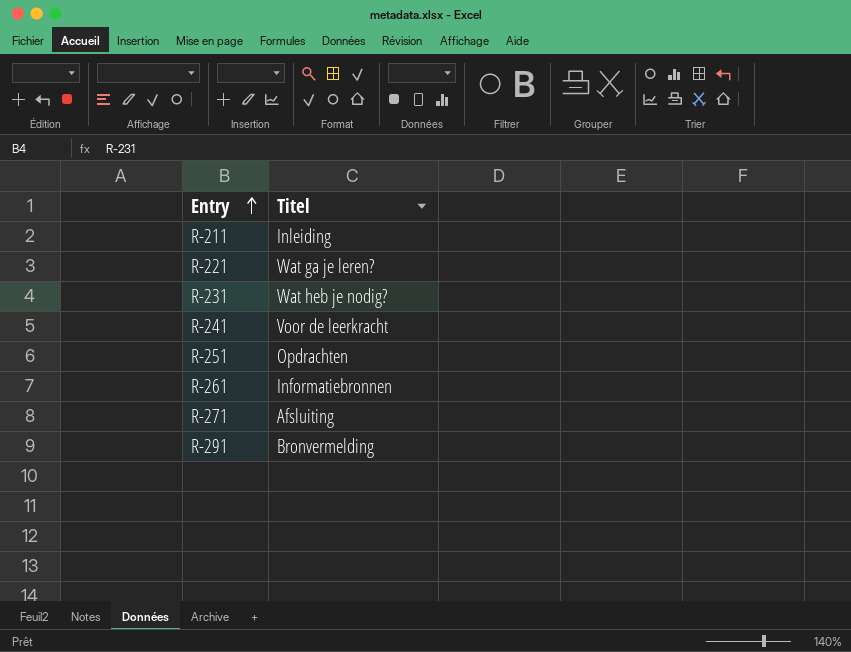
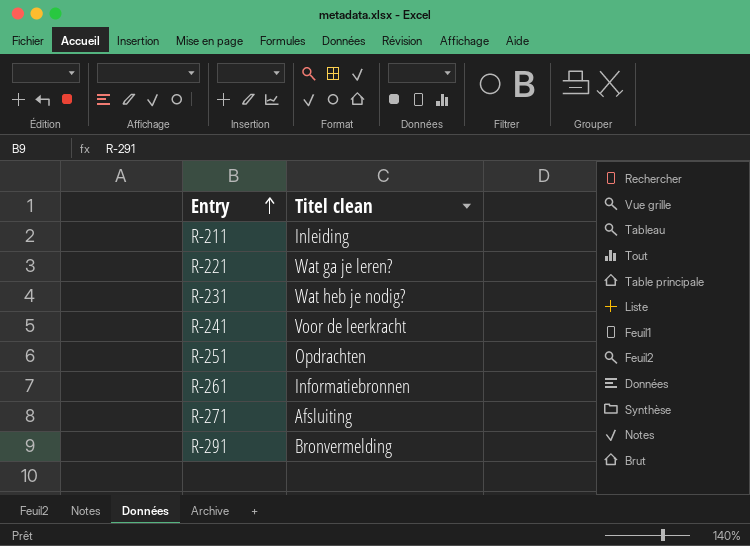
column name: Titel -> Titel clean

